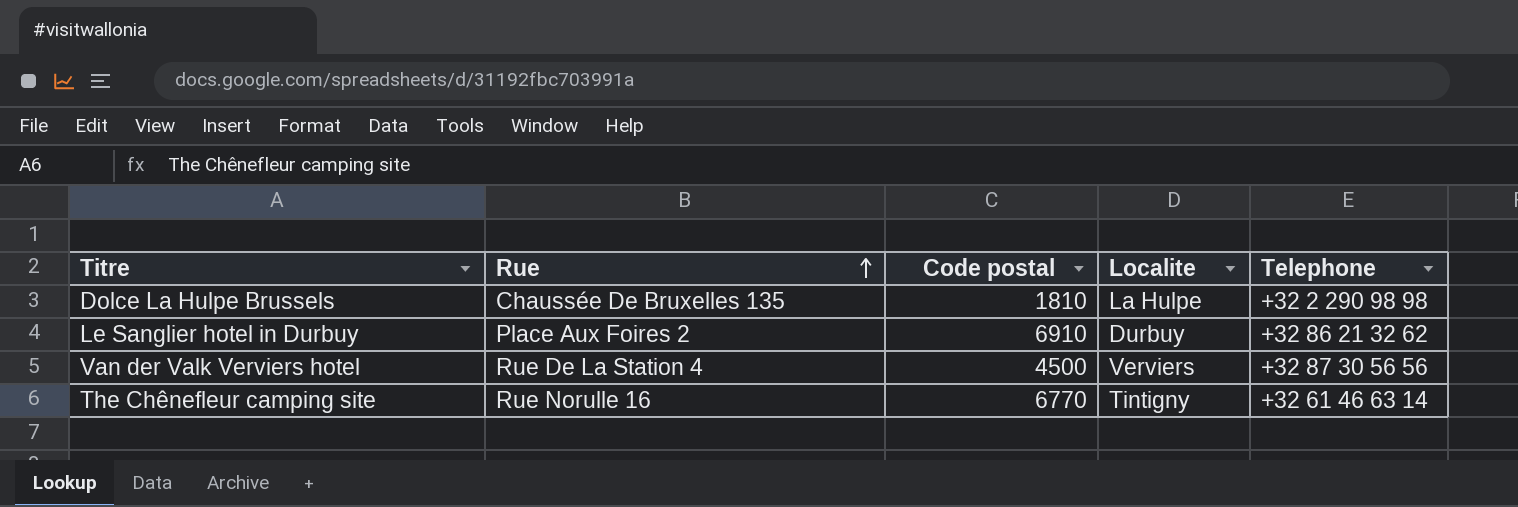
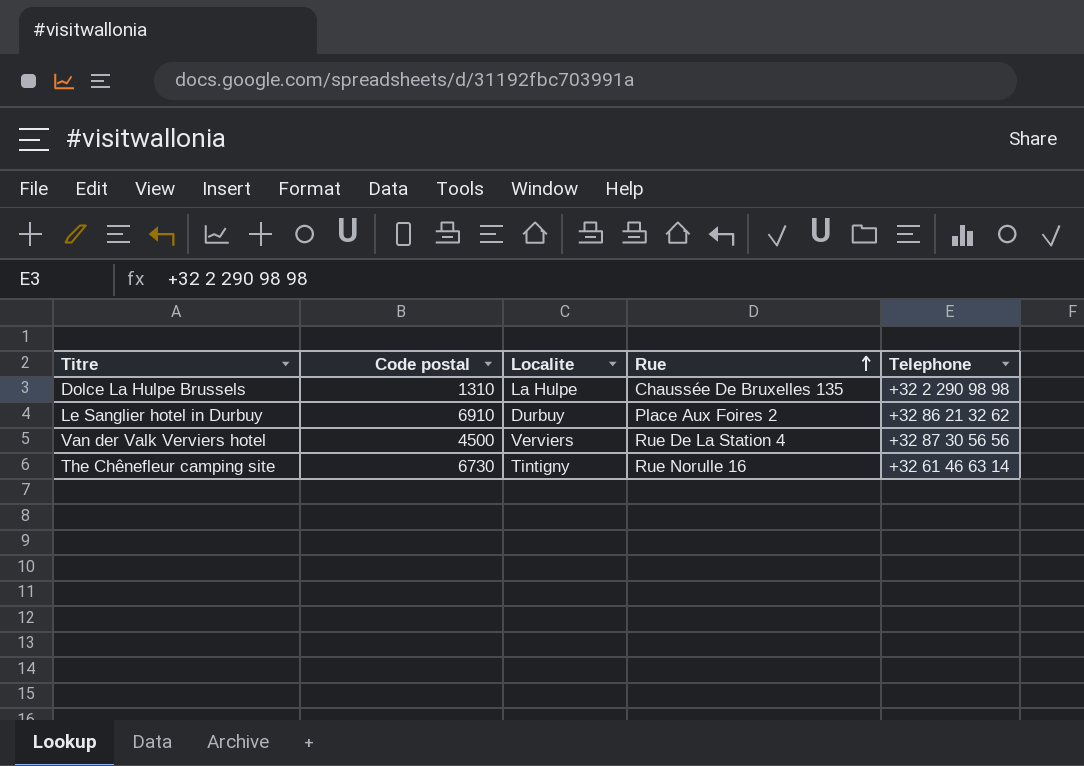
column Rue | position: 2 -> 4
Dolce La Hulpe Brussels | Code postal: 1810 -> 1310
The Chênefleur camping site | Code postal: 6770 -> 6730

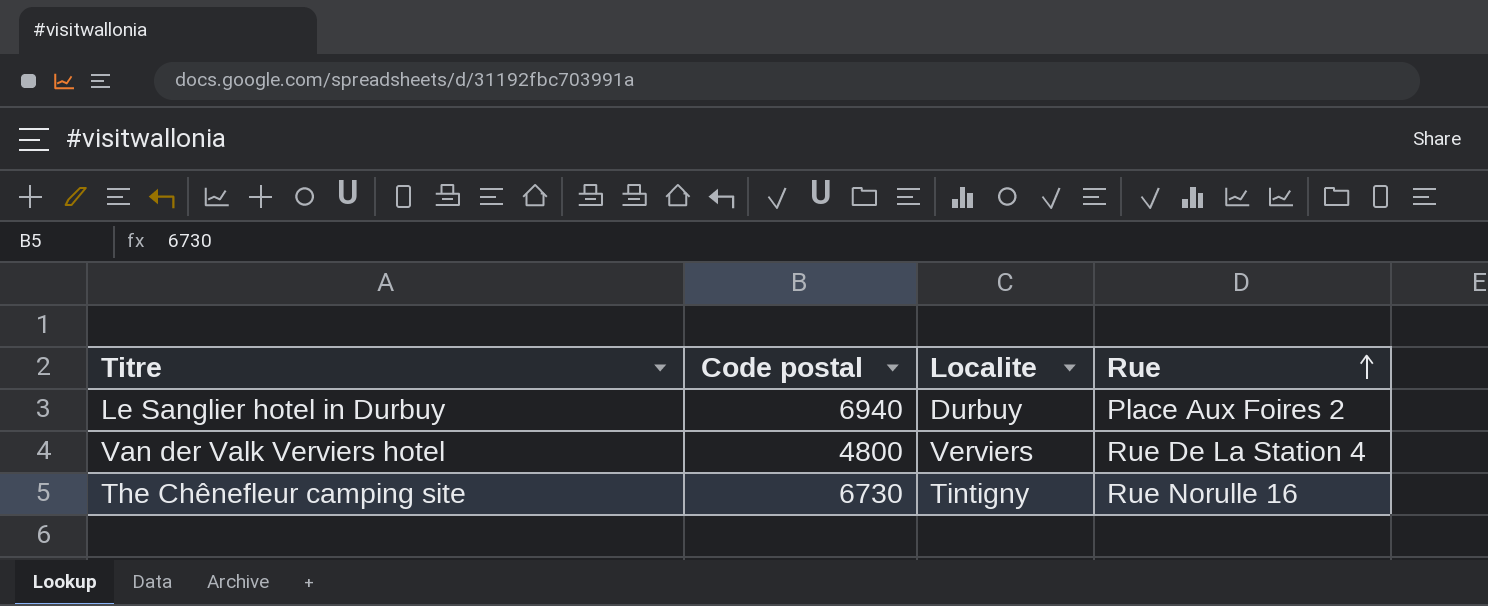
column Telephone | position: 5 -> none
row Dolce La Hulpe Brussels: 1310 | La Hulpe | Chaussée De Bruxelles 135 | +32 2 290 98 98 -> none
Le Sanglier hotel in Durbuy | Code postal: 6910 -> 6940
Van der Valk Verviers hotel | Code postal: 4500 -> 4800

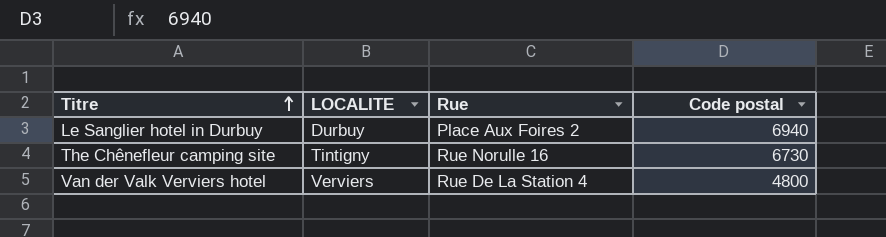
row order: Rue ascending -> Titre ascending
column name: Localite -> LOCALITE
column Code postal | position: 2 -> 4

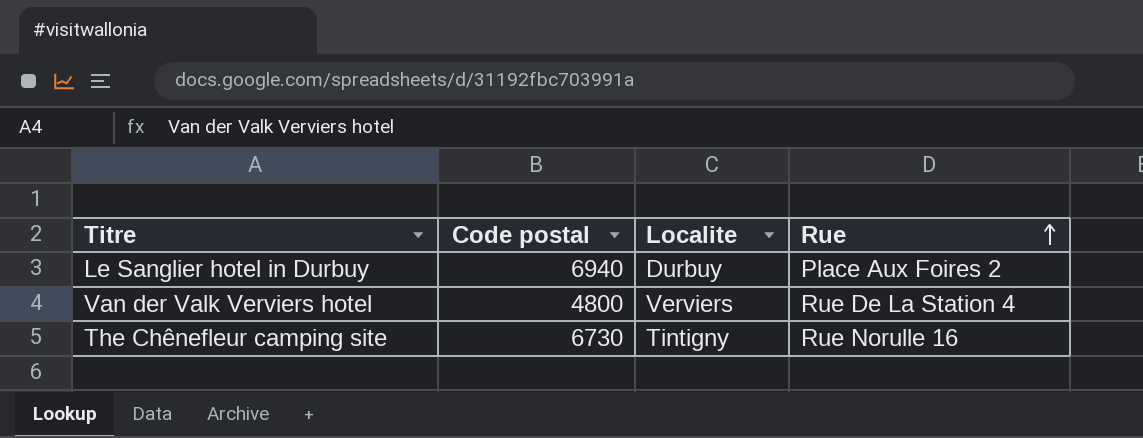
row order: Titre ascending -> Rue ascending
column Code postal | position: 4 -> 2
column name: LOCALITE -> Localite

